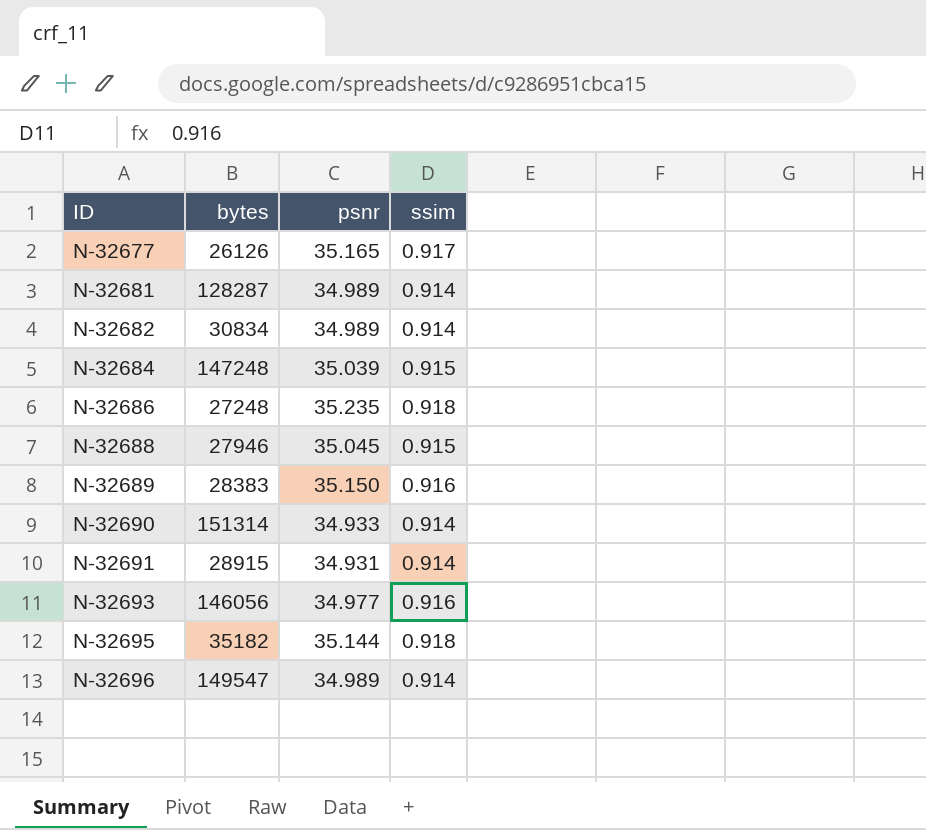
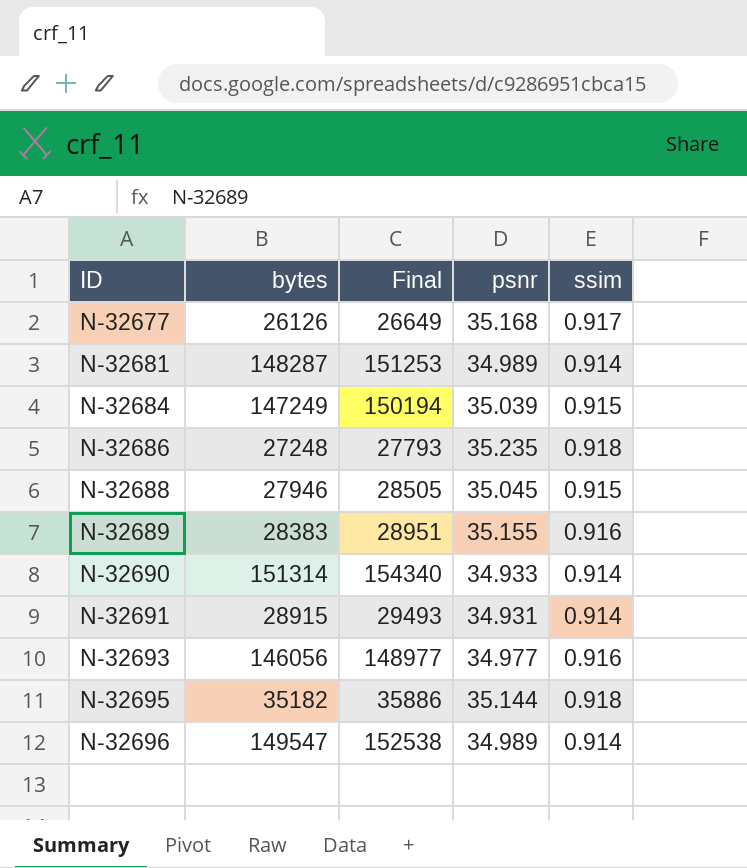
column Final | formula: none -> [bytes] * 1.02
row N-32682: 30834 | 34.989 | 0.914 -> none
N-32677 | psnr: 35.165 -> 35.168
N-32681 | bytes: 128287 -> 148287
N-32684 | bytes: 147248 -> 147249
N-32689 | psnr: 35.150 -> 35.155

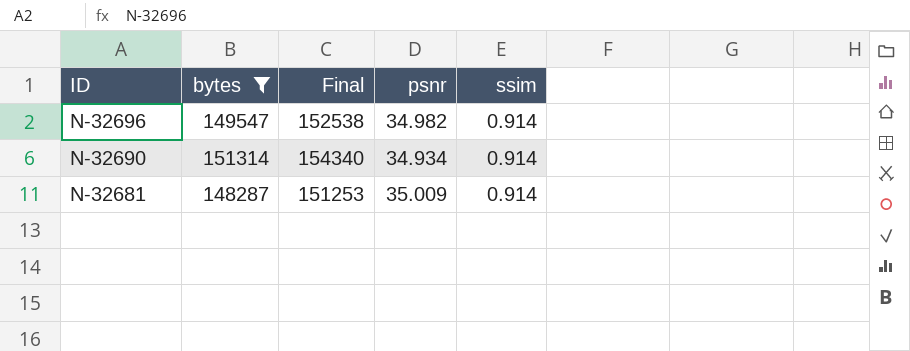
filter: none -> bytes >= 148287
row order: ID ascending -> ID descending
N-32696 | psnr: 34.989 -> 34.982
N-32690 | psnr: 34.933 -> 34.934
N-32681 | psnr: 34.989 -> 35.009

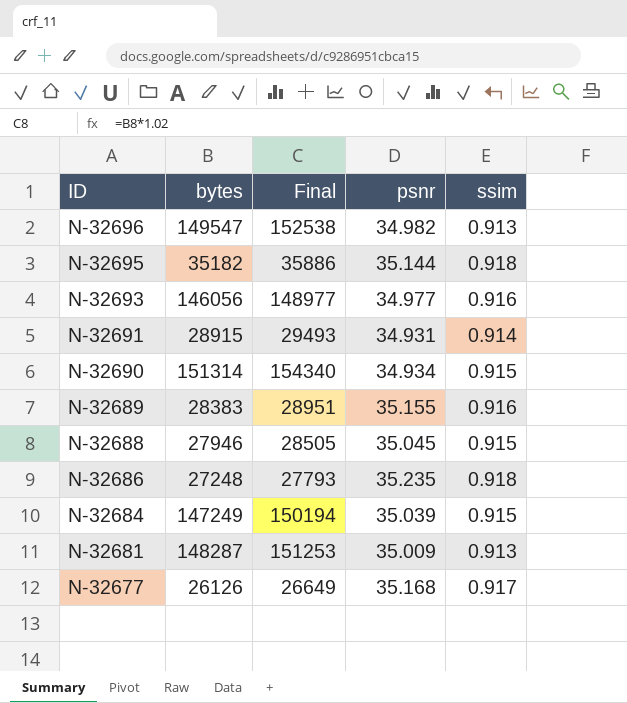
filter: bytes >= 148287 -> none
N-32696 | ssim: 0.914 -> 0.913
N-32690 | ssim: 0.914 -> 0.915
N-32681 | ssim: 0.914 -> 0.913

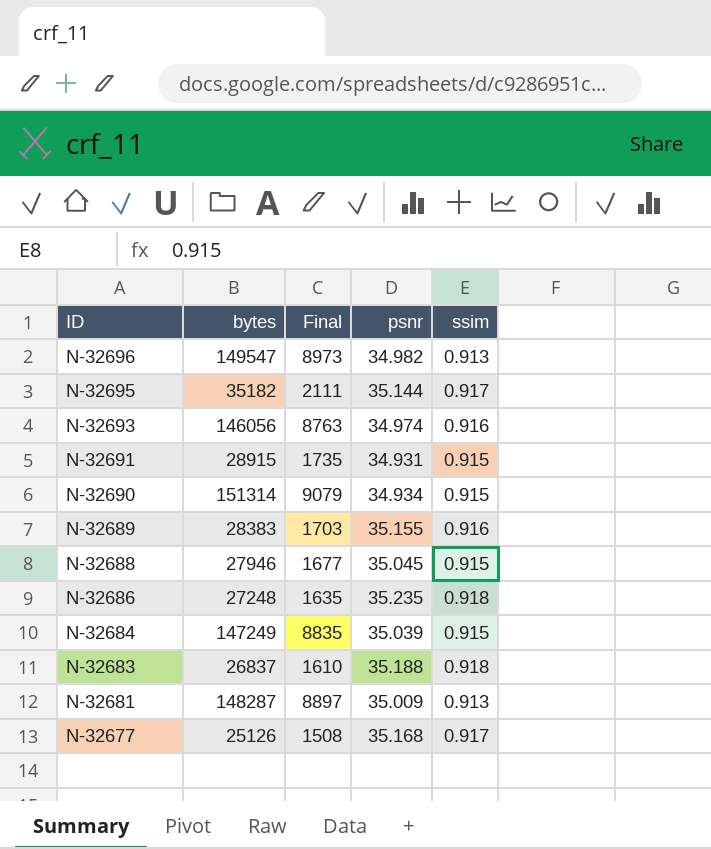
column Final | formula: [bytes] * 1.02 -> [bytes] * 0.06
N-32695 | ssim: 0.918 -> 0.917
N-32693 | psnr: 34.977 -> 34.974
N-32691 | ssim: 0.914 -> 0.915
row N-32683: none -> 26837 | 1610 | 35.188 | 0.918
N-32677 | bytes: 26126 -> 25126

